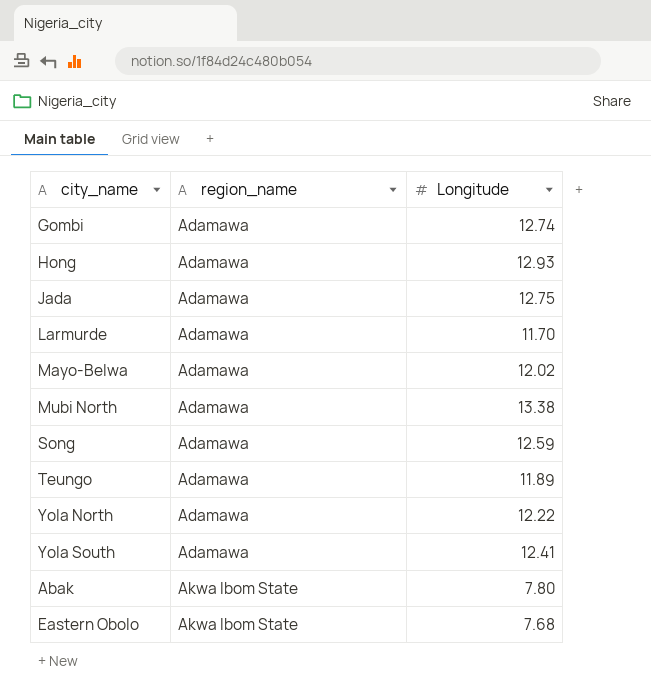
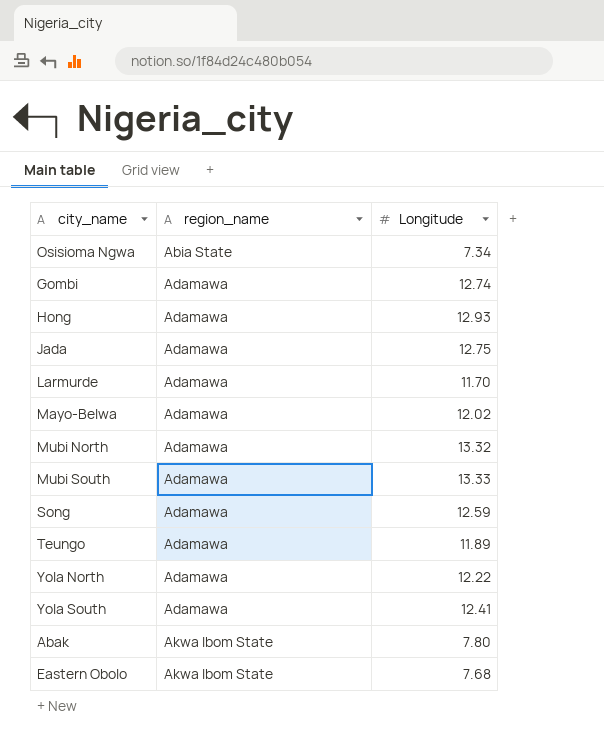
row Osisioma Ngwa: none -> Abia State | 7.34
Mubi North | Longitude: 13.38 -> 13.32
row Mubi South: none -> Adamawa | 13.33

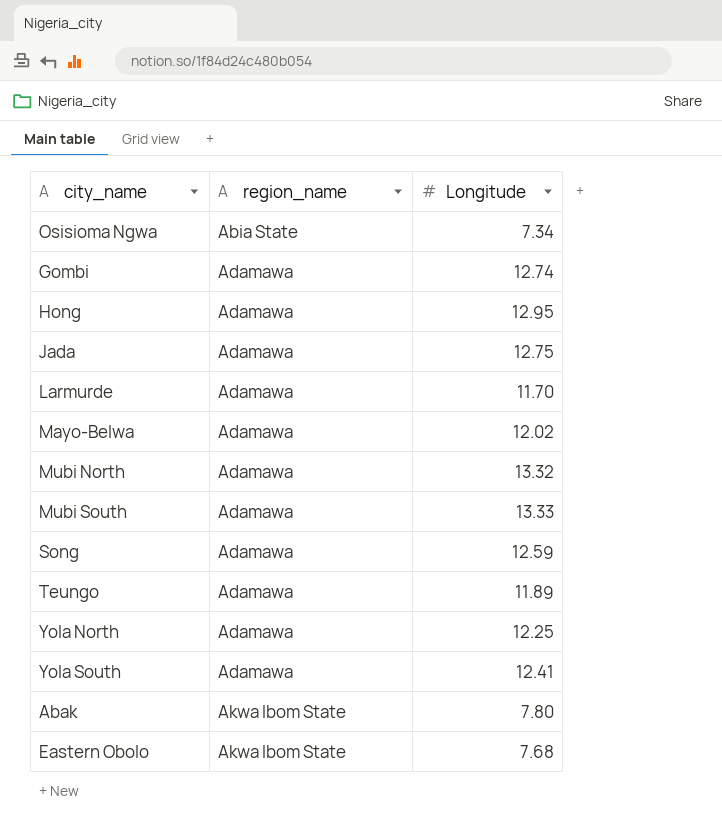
Hong | Longitude: 12.93 -> 12.95
Yola North | Longitude: 12.22 -> 12.25

